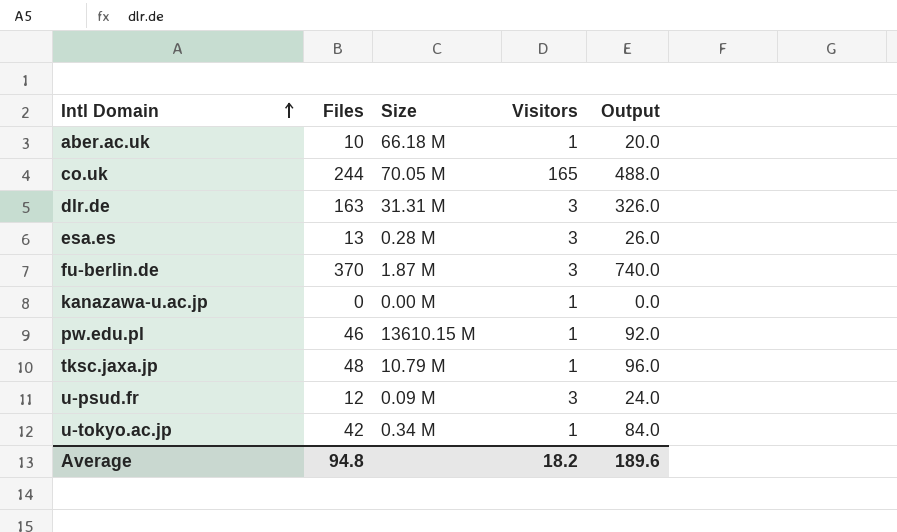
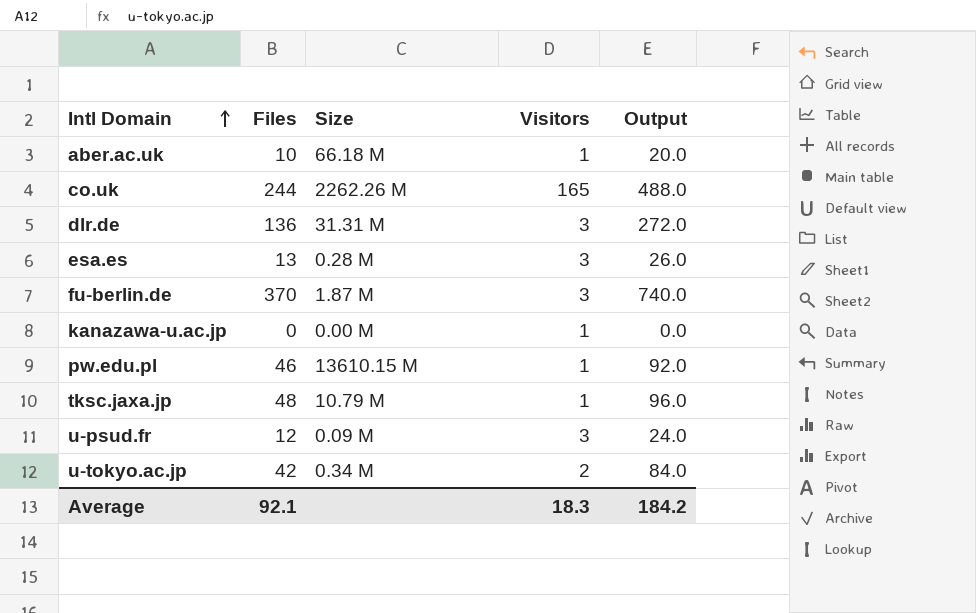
co.uk | Size: 70.05 M -> 2262.26 M
dlr.de | Files: 163 -> 136
dlr.de | Output: 326.0 -> 272.0
u-tokyo.ac.jp | Visitors: 1 -> 2
Average | Files: 94.8 -> 92.1
Average | Visitors: 18.2 -> 18.3
Average | Output: 189.6 -> 184.2

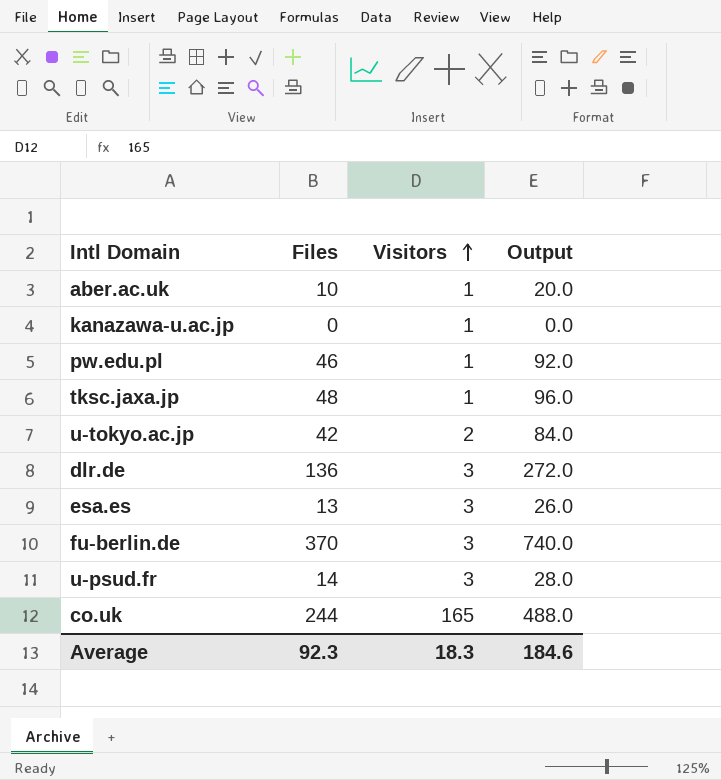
row order: Intl Domain ascending -> Visitors ascending
column Size | position: 3 -> none
u-psud.fr | Files: 12 -> 14
u-psud.fr | Output: 24.0 -> 28.0
Average | Files: 92.1 -> 92.3
Average | Output: 184.2 -> 184.6

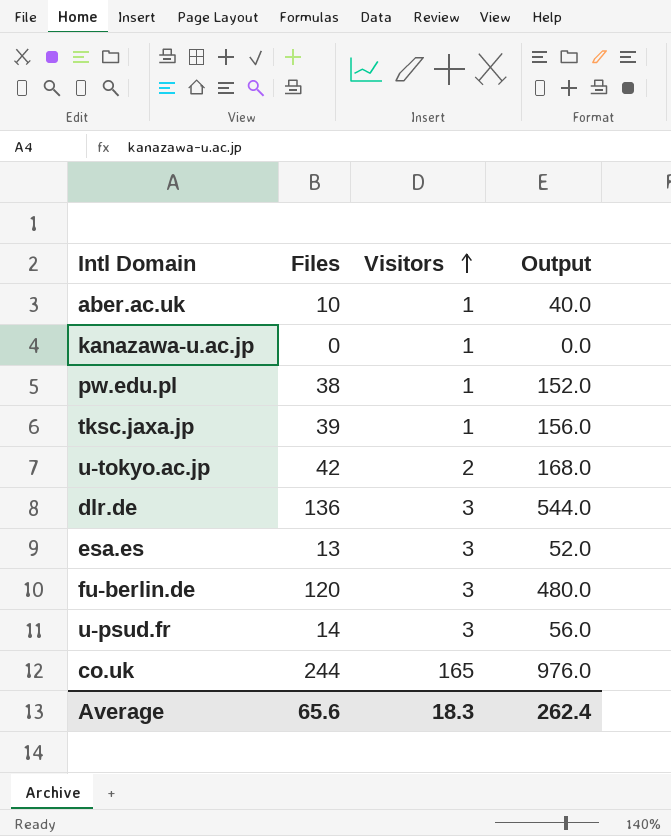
column Output | formula: [Files] * 2 -> [Files] * 4
pw.edu.pl | Files: 46 -> 38
tksc.jaxa.jp | Files: 48 -> 39
fu-berlin.de | Files: 370 -> 120
Average | Files: 92.3 -> 65.6
Average | Output: 184.6 -> 262.4

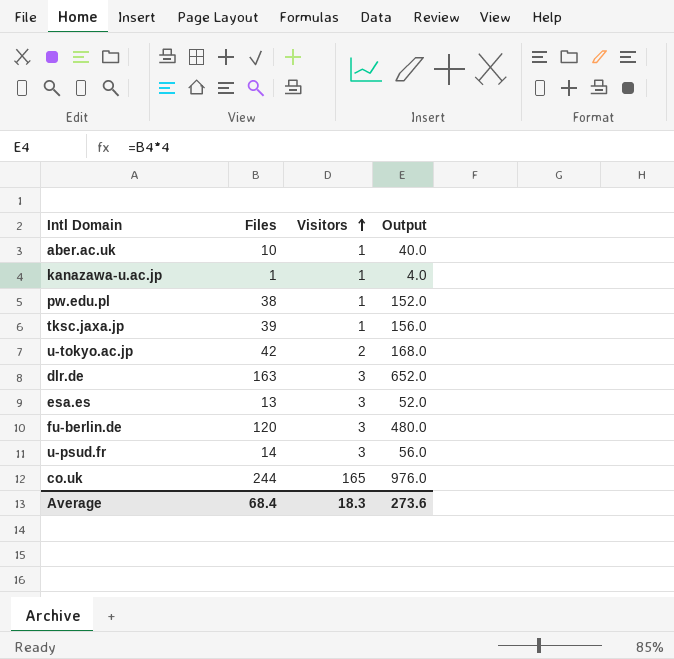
kanazawa-u.ac.jp | Files: 0 -> 1
kanazawa-u.ac.jp | Output: 0.0 -> 4.0
dlr.de | Files: 136 -> 163
dlr.de | Output: 544.0 -> 652.0
Average | Files: 65.6 -> 68.4
Average | Output: 262.4 -> 273.6

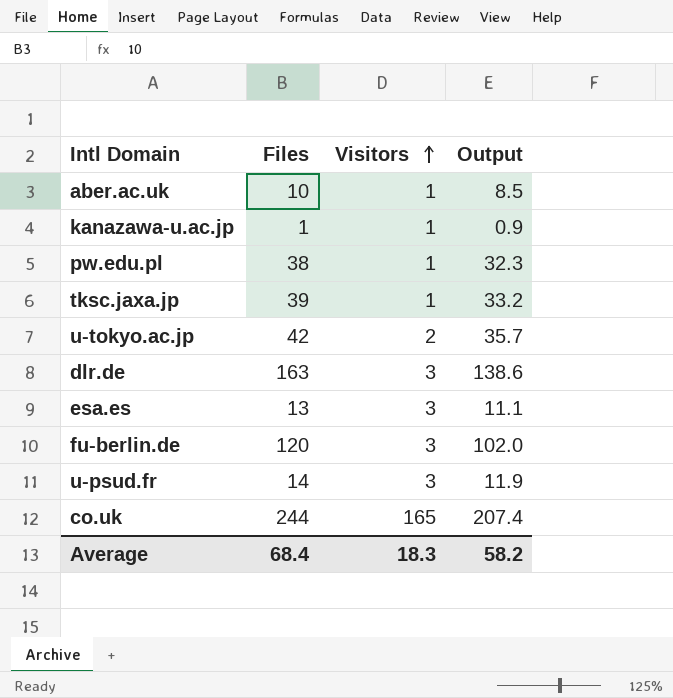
column Output | formula: [Files] * 4 -> [Files] * 0.85
Average | Output: 273.6 -> 58.2

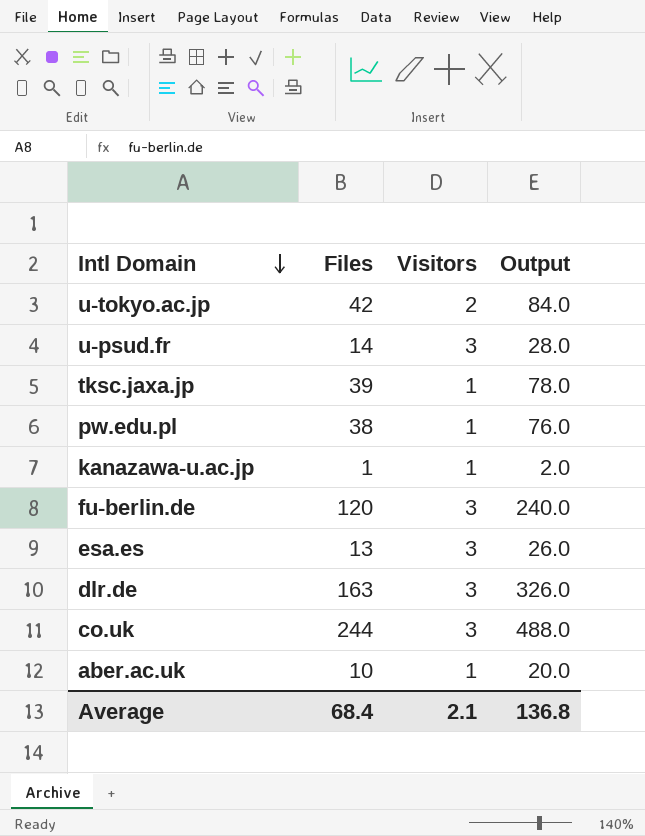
row order: Visitors ascending -> Intl Domain descending
column Output | formula: [Files] * 0.85 -> [Files] * 2
co.uk | Visitors: 165 -> 3
Average | Visitors: 18.3 -> 2.1
Average | Output: 58.2 -> 136.8

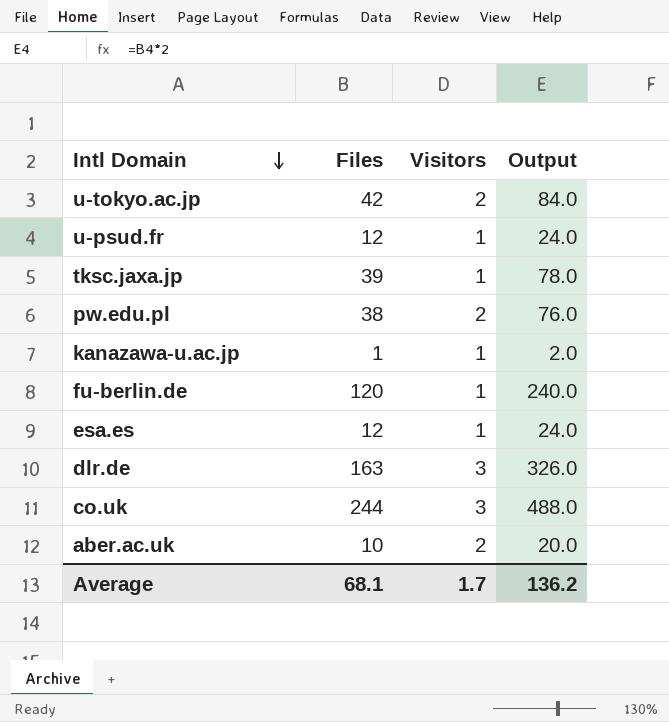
u-psud.fr | Files: 14 -> 12
u-psud.fr | Visitors: 3 -> 1
u-psud.fr | Output: 28.0 -> 24.0
pw.edu.pl | Visitors: 1 -> 2
fu-berlin.de | Visitors: 3 -> 1
esa.es | Files: 13 -> 12
esa.es | Visitors: 3 -> 1
esa.es | Output: 26.0 -> 24.0
aber.ac.uk | Visitors: 1 -> 2
Average | Files: 68.4 -> 68.1
Average | Visitors: 2.1 -> 1.7
Average | Output: 136.8 -> 136.2

